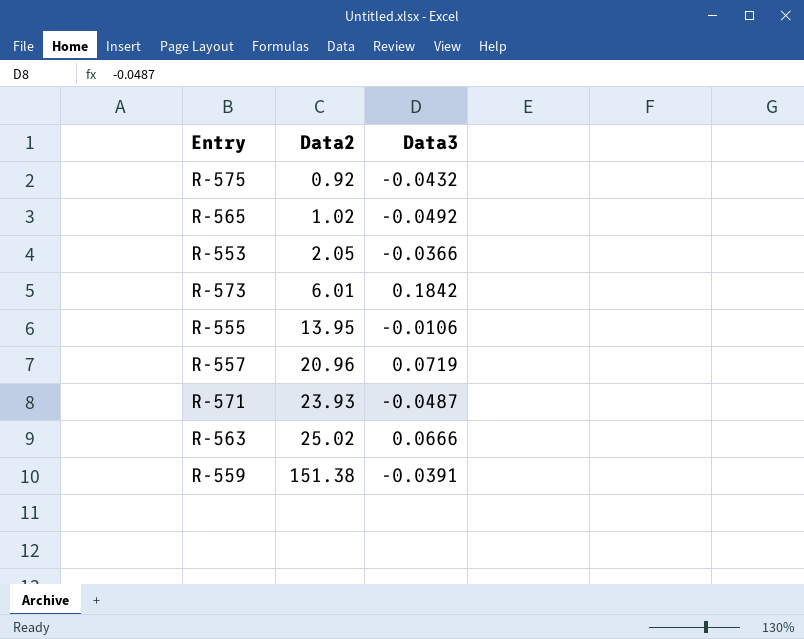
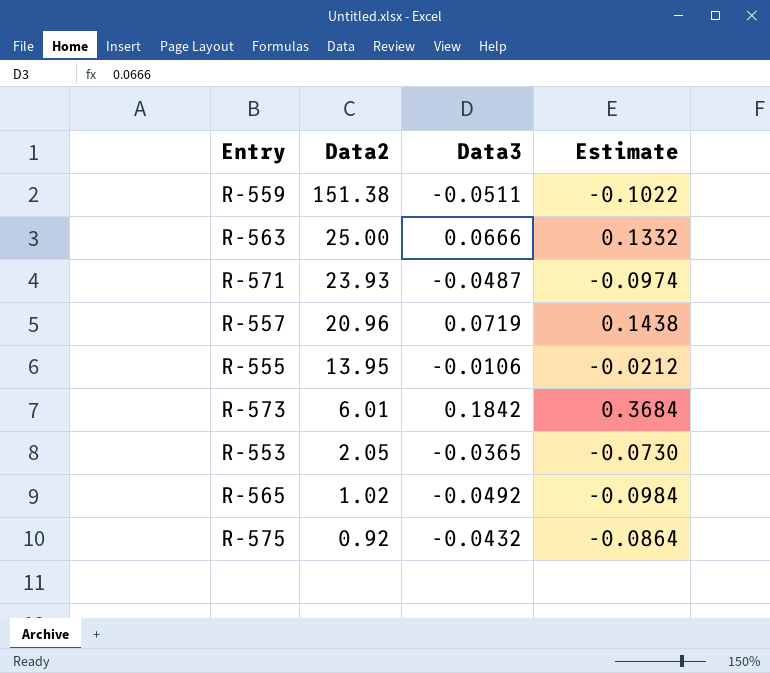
row order: Data2 ascending -> Data2 descending
column Estimate | formula: none -> [Data3] * 2
R-559 | Data3: -0.0391 -> -0.0511
R-563 | Data2: 25.02 -> 25.00
R-553 | Data3: -0.0366 -> -0.0365

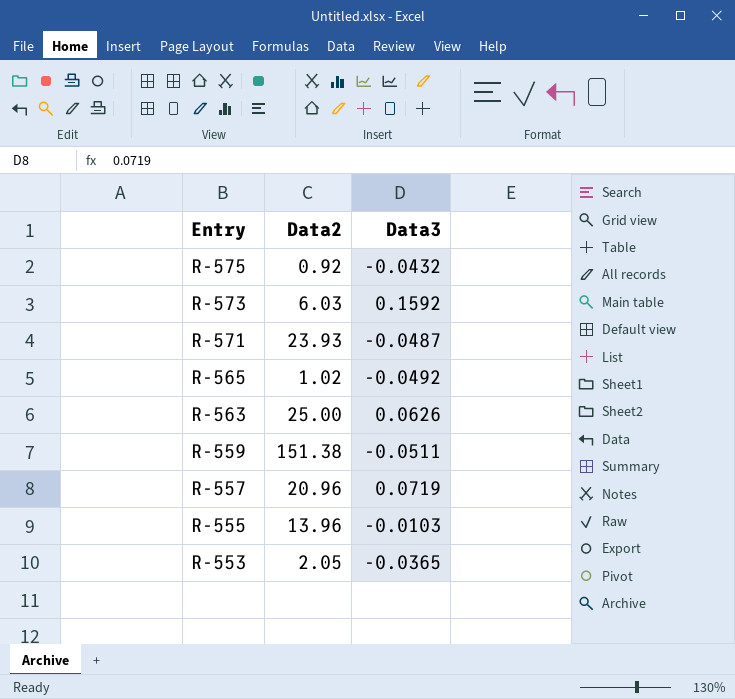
row order: Data2 descending -> Entry descending
column Estimate | formula: [Data3] * 2 -> none
R-573 | Data2: 6.01 -> 6.03
R-573 | Data3: 0.1842 -> 0.1592
R-563 | Data3: 0.0666 -> 0.0626
R-555 | Data2: 13.95 -> 13.96
R-555 | Data3: -0.0106 -> -0.0103

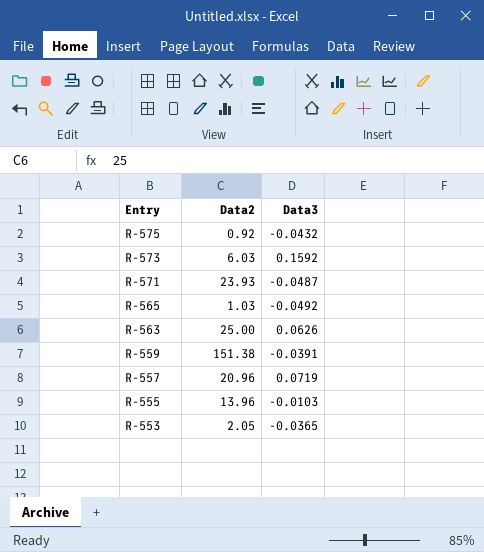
R-565 | Data2: 1.02 -> 1.03
R-559 | Data3: -0.0511 -> -0.0391

